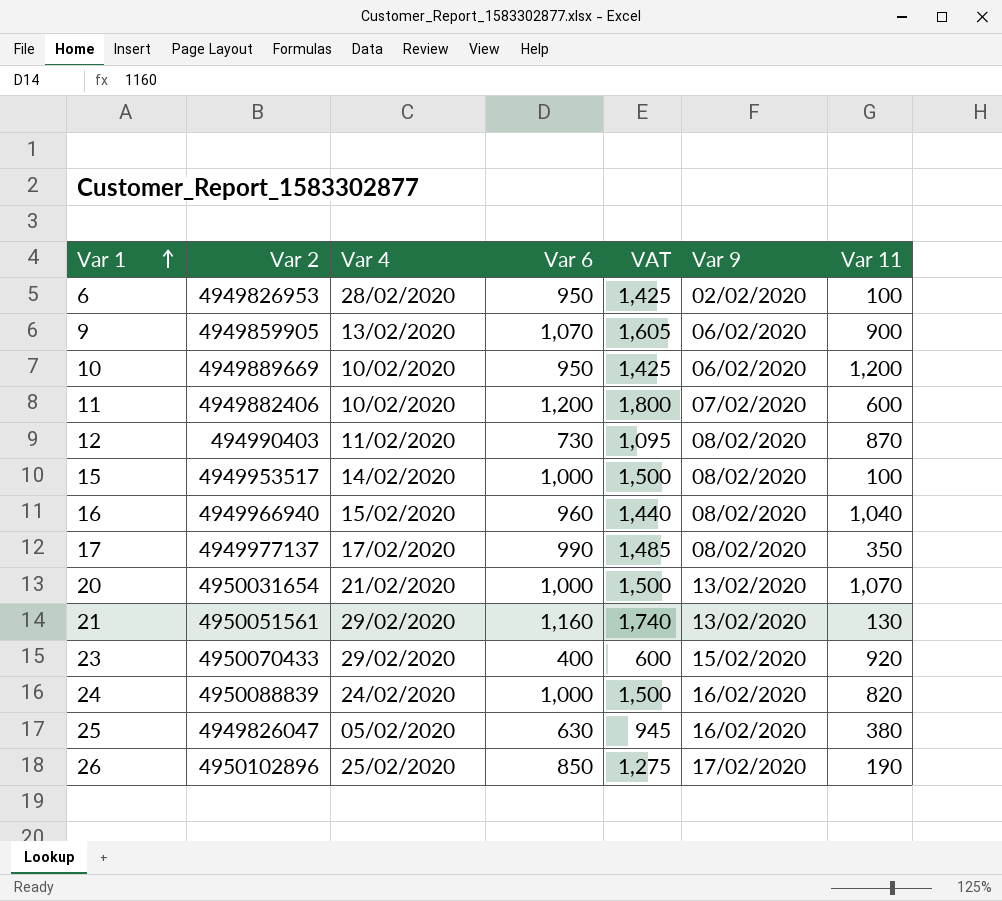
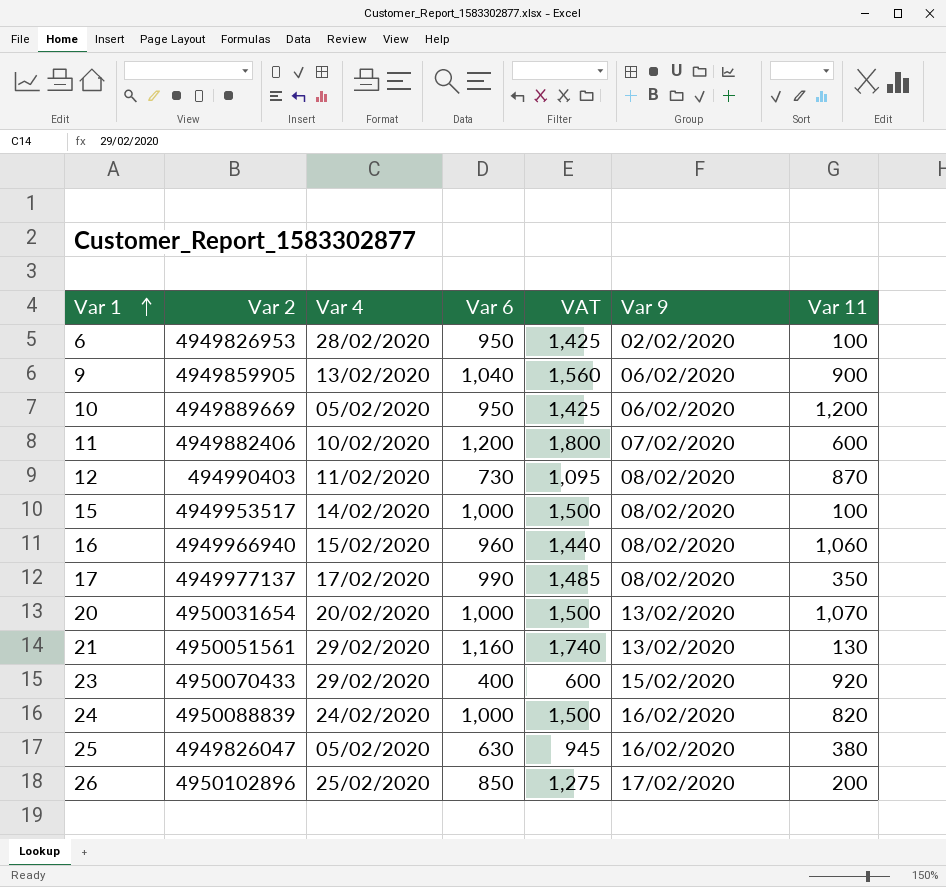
9 | Var 6: 1,070 -> 1,040
9 | VAT: 1,605 -> 1,560
10 | Var 4: 10/02/2020 -> 05/02/2020
16 | Var 11: 1,040 -> 1,060
20 | Var 4: 21/02/2020 -> 20/02/2020
26 | Var 11: 190 -> 200

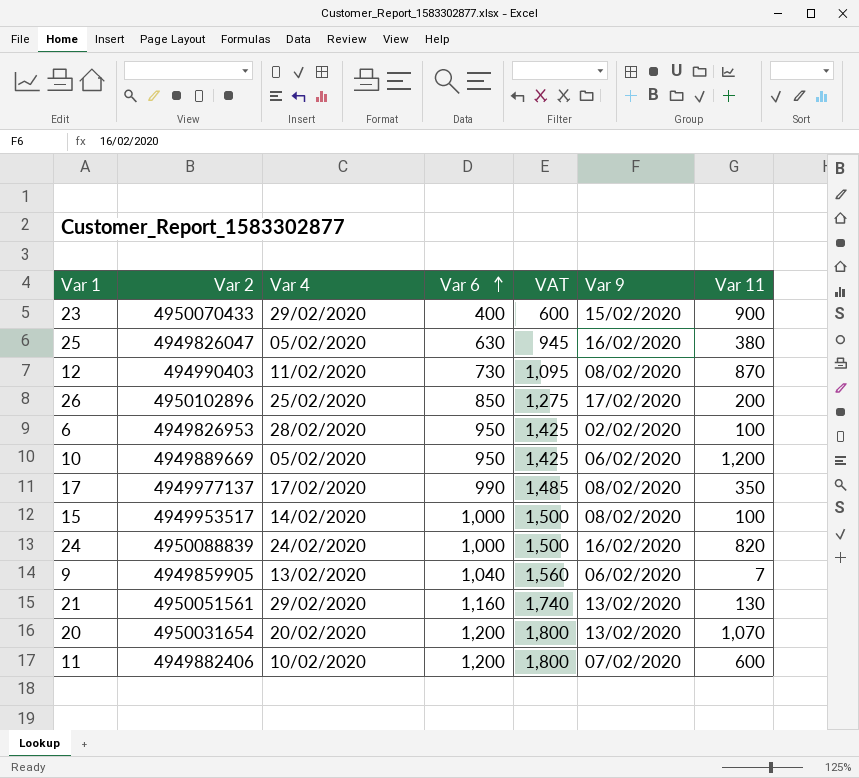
row order: Var 1 ascending -> Var 6 ascending
row 16: 4949966940 | 15/02/2020 | 960 | 1,440 | 08/02/2020 | 1,060 -> none
23 | Var 11: 920 -> 900
9 | Var 11: 900 -> 7
20 | Var 6: 1,000 -> 1,200
20 | VAT: 1,500 -> 1,800

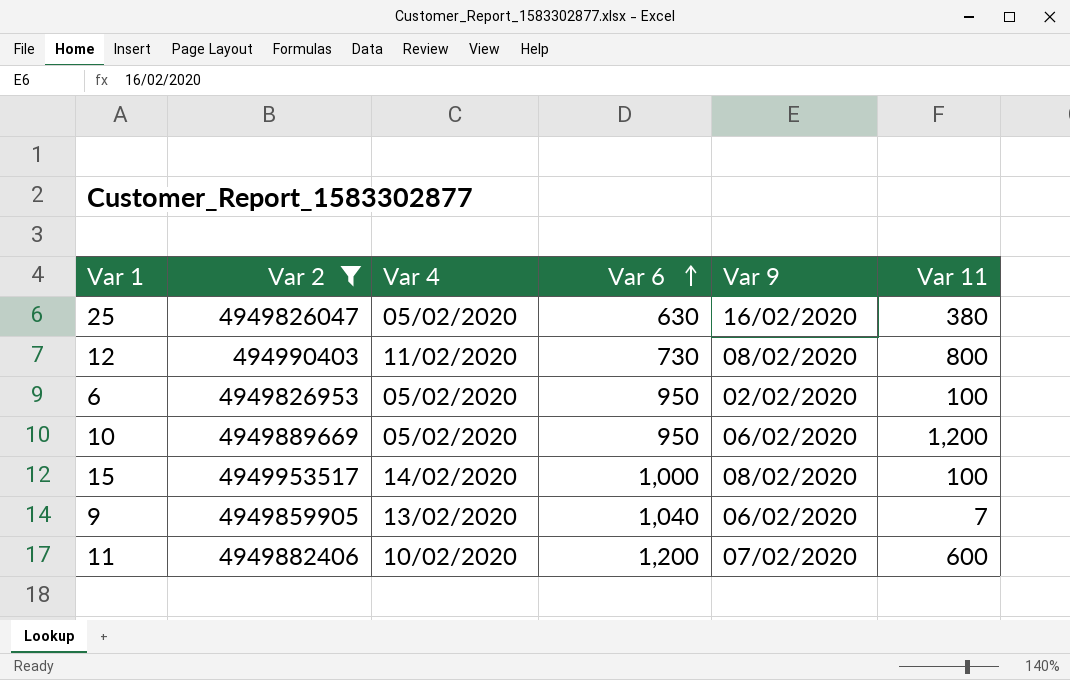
filter: none -> Var 2 <= 4949953517
column VAT | formula: [Var 6] * 1.5 -> none
12 | Var 11: 870 -> 800
6 | Var 4: 28/02/2020 -> 05/02/2020

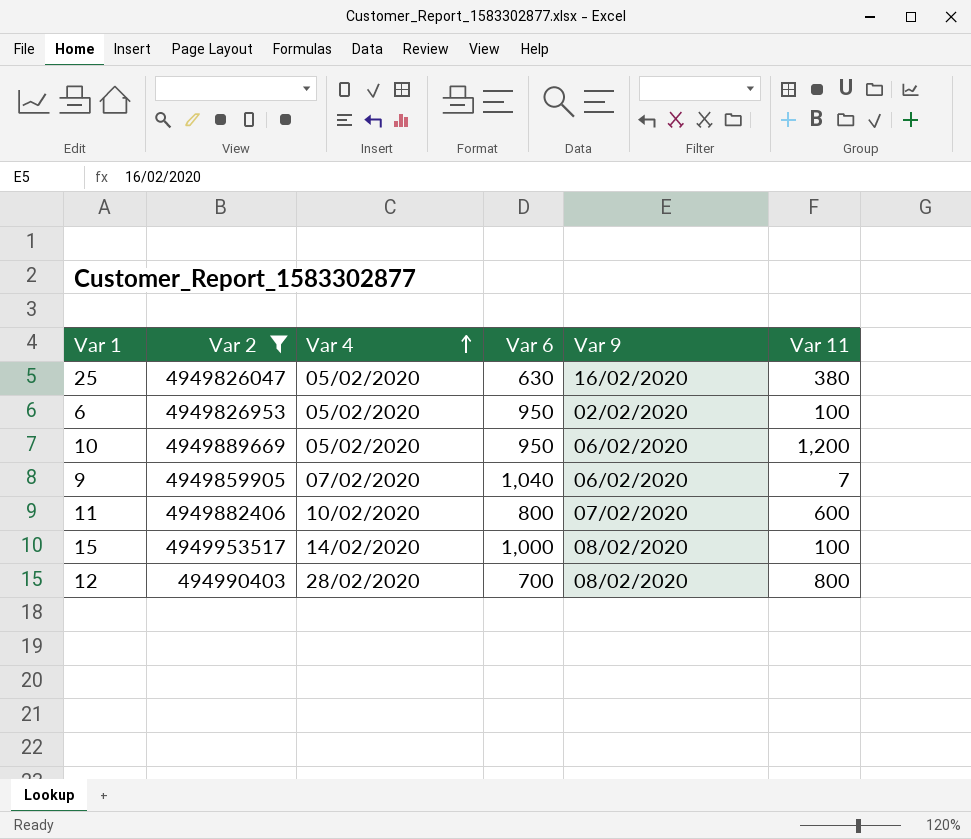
row order: Var 6 ascending -> Var 4 ascending
9 | Var 4: 13/02/2020 -> 07/02/2020
11 | Var 6: 1,200 -> 800
12 | Var 4: 11/02/2020 -> 28/02/2020
12 | Var 6: 730 -> 700

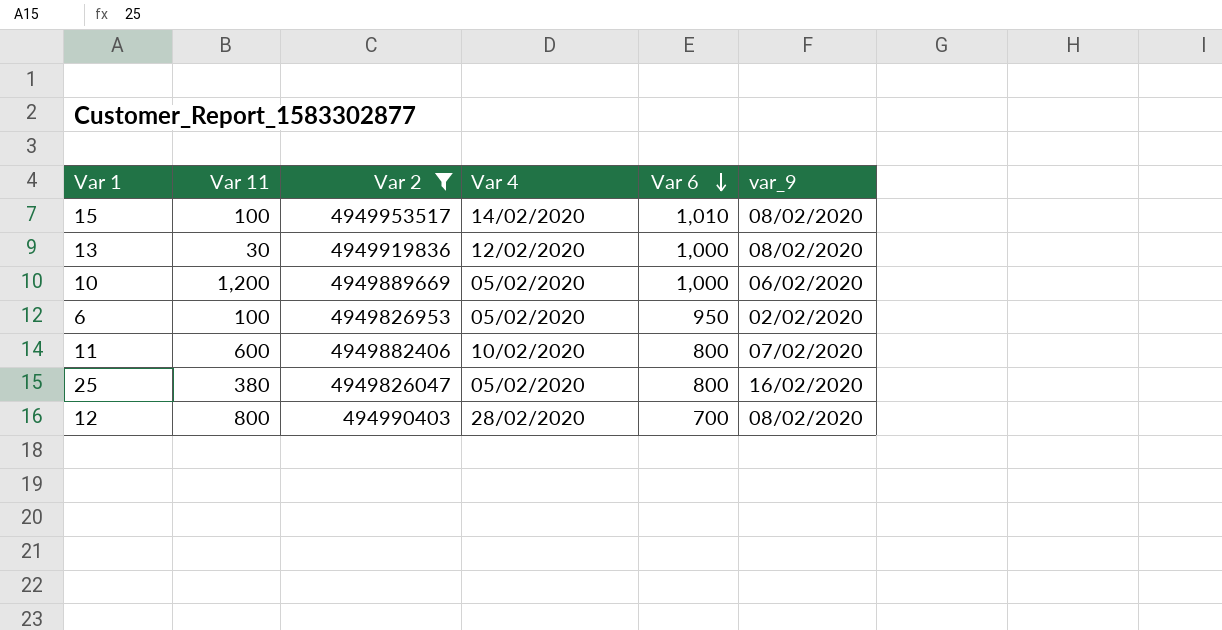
row order: Var 4 ascending -> Var 6 descending
column Var 11 | position: 6 -> 2
column name: Var 9 -> var_9
row 9: 4949859905 | 07/02/2020 | 1,040 | 06/02/2020 | 7 -> none
15 | Var 6: 1,000 -> 1,010
row 13: none -> 30 | 4949919836 | 12/02/2020 | 1,000 | 08/02/2020
10 | Var 6: 950 -> 1,000
25 | Var 6: 630 -> 800

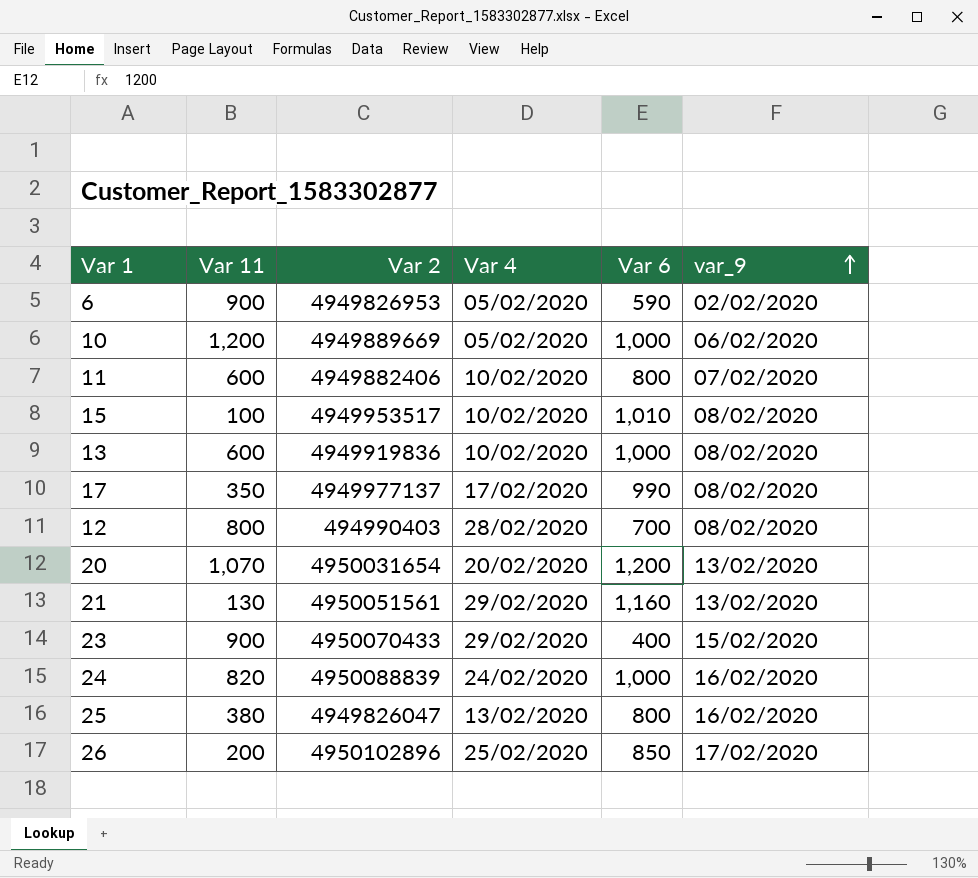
filter: Var 2 <= 4949953517 -> none
row order: Var 6 descending -> var_9 ascending
6 | Var 11: 100 -> 900
6 | Var 6: 950 -> 590
15 | Var 4: 14/02/2020 -> 10/02/2020
13 | Var 11: 30 -> 600
13 | Var 4: 12/02/2020 -> 10/02/2020
25 | Var 4: 05/02/2020 -> 13/02/2020

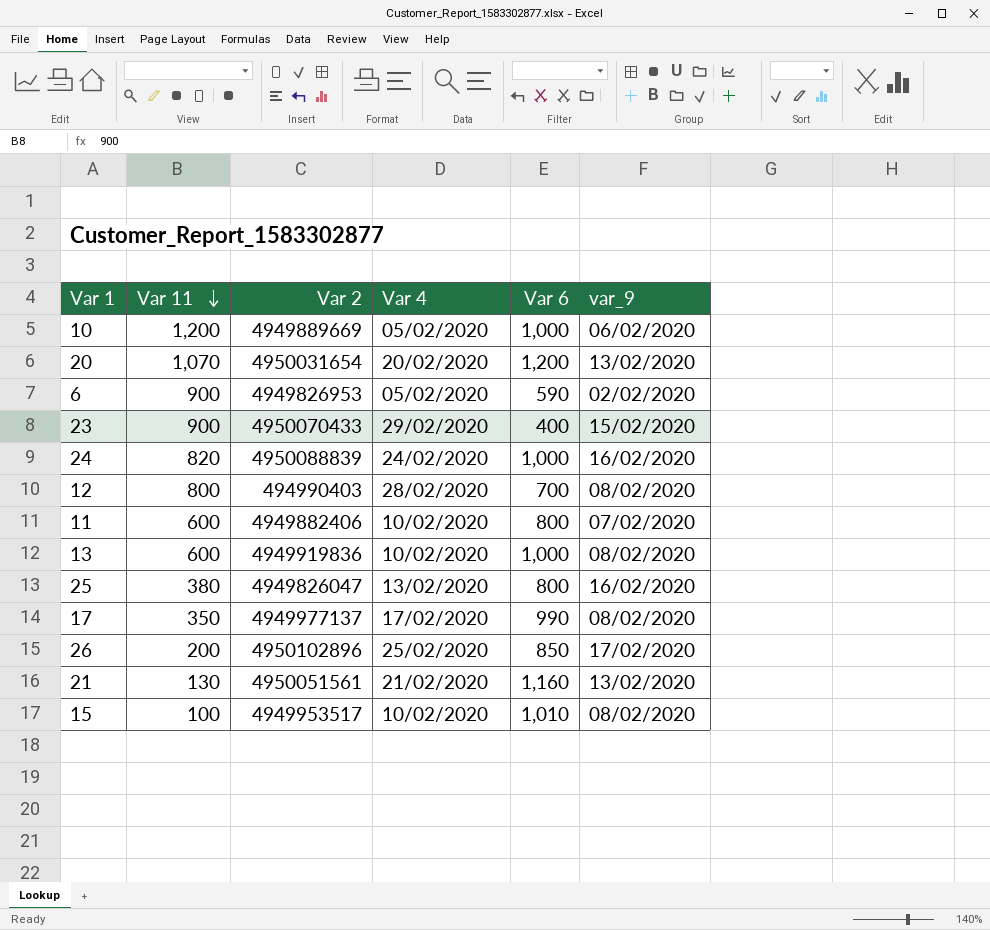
row order: var_9 ascending -> Var 11 descending
21 | Var 4: 29/02/2020 -> 21/02/2020

